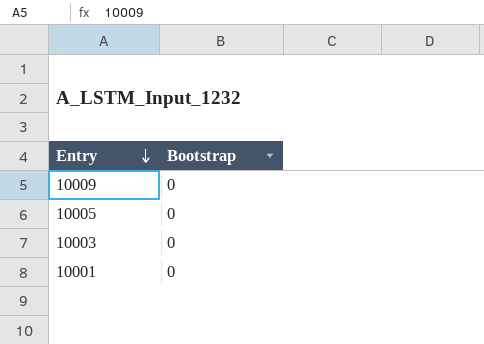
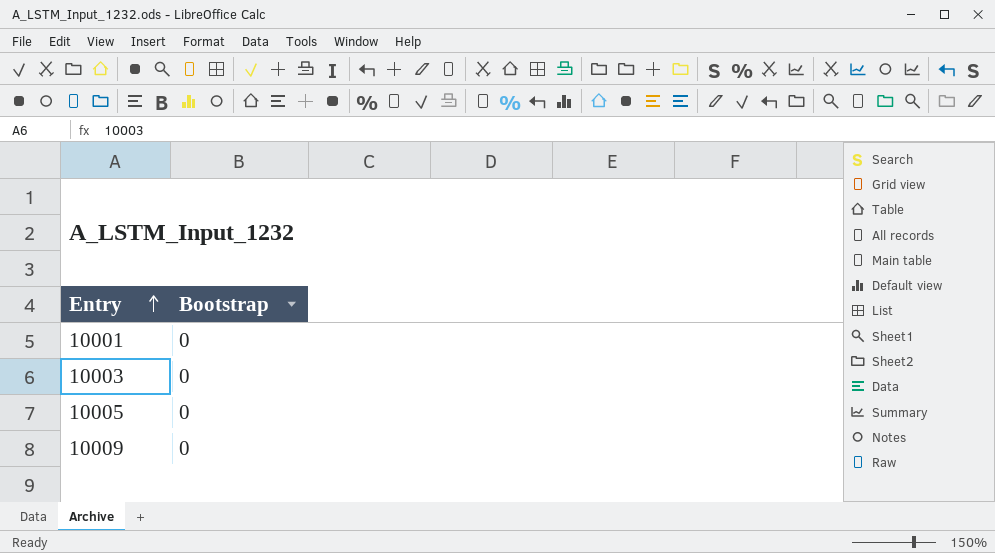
row order: Entry descending -> Entry ascending

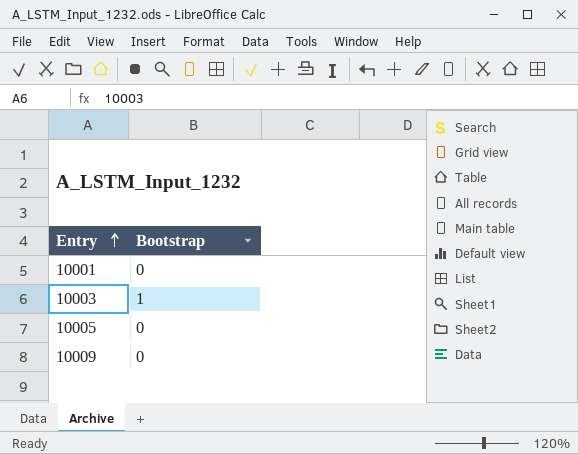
10003 | Bootstrap: 0 -> 1

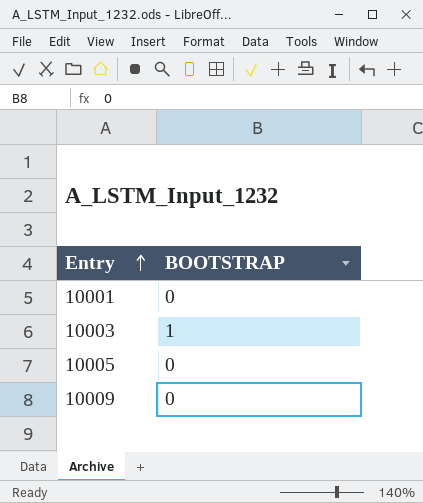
column name: Bootstrap -> BOOTSTRAP

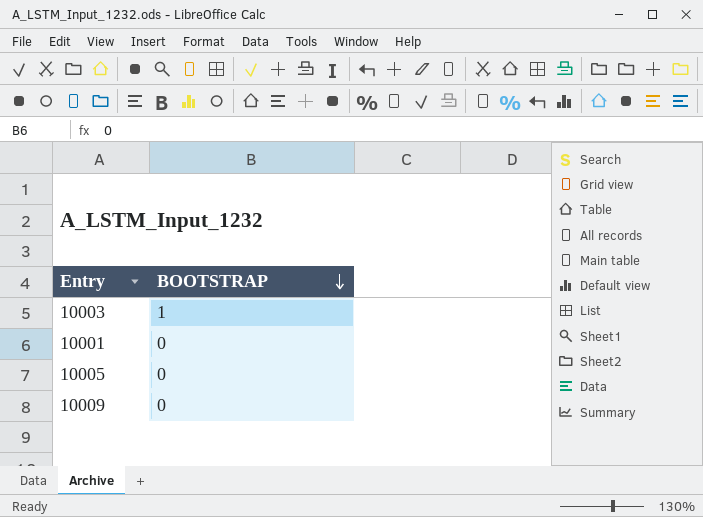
row order: Entry ascending -> BOOTSTRAP descending

